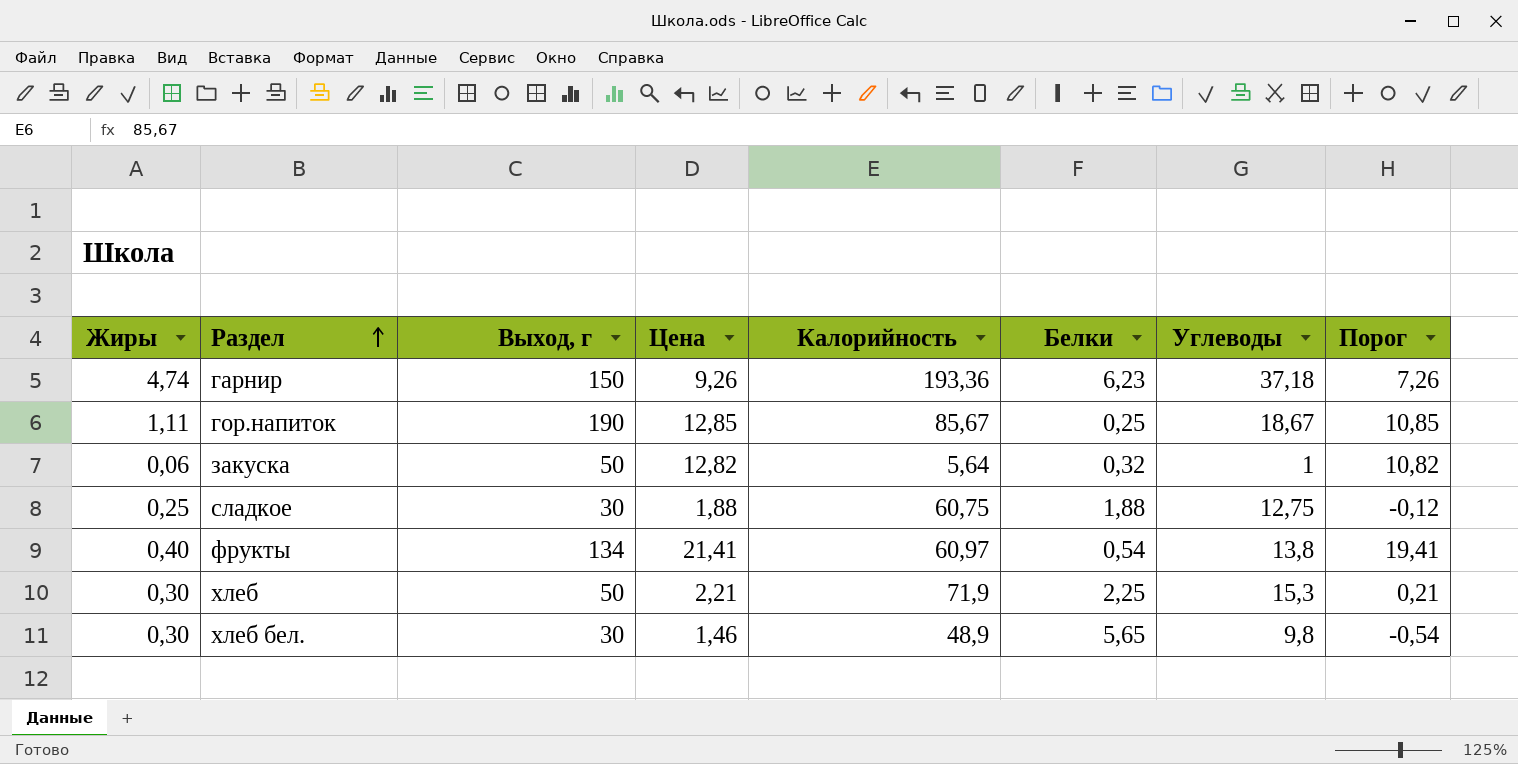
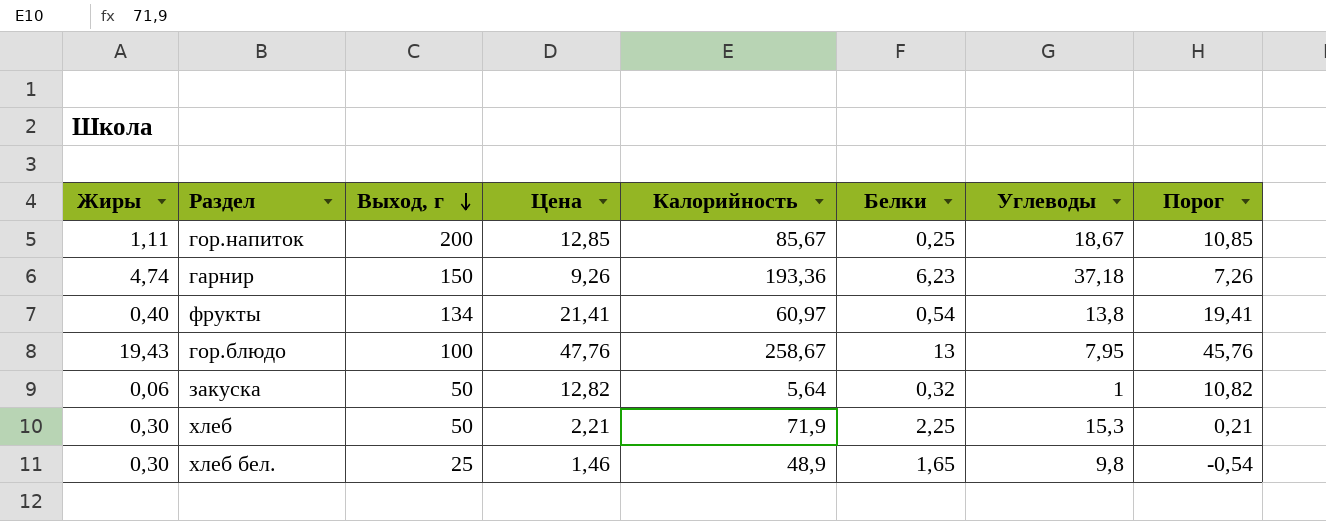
row order: Раздел ascending -> Выход, г descending
row сладкое: 0,25 | 30 | 1,88 | 60,75 | 1,88 | 12,75 | -0,12 -> none
гор.напиток | Выход, г: 190 -> 200
row гор.блюдо: none -> 19,43 | 100 | 47,76 | 258,67 | 13 | 7,95 | 45,76
хлеб бел. | Выход, г: 30 -> 25
хлеб бел. | Белки: 5,65 -> 1,65

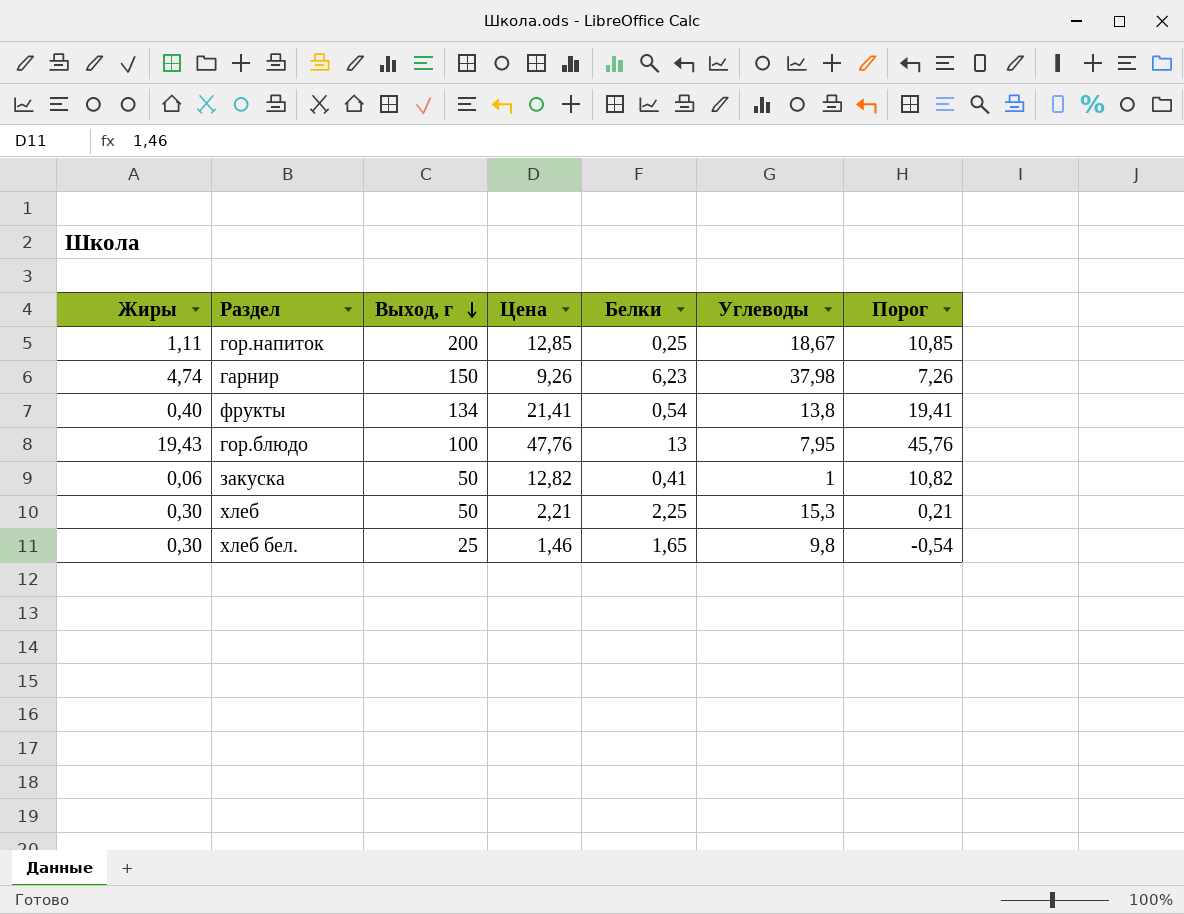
column Калорийность | position: 5 -> none
гарнир | Углеводы: 37,18 -> 37,98
закуска | Белки: 0,32 -> 0,41

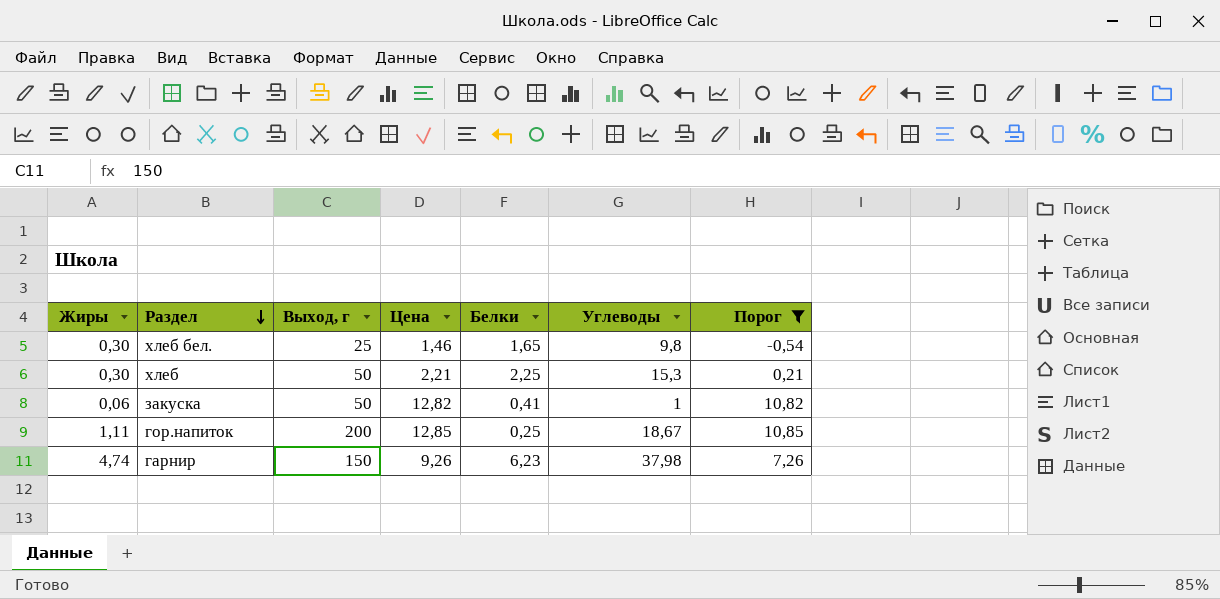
filter: none -> Порог <= 10,85
row order: Выход, г descending -> Раздел descending

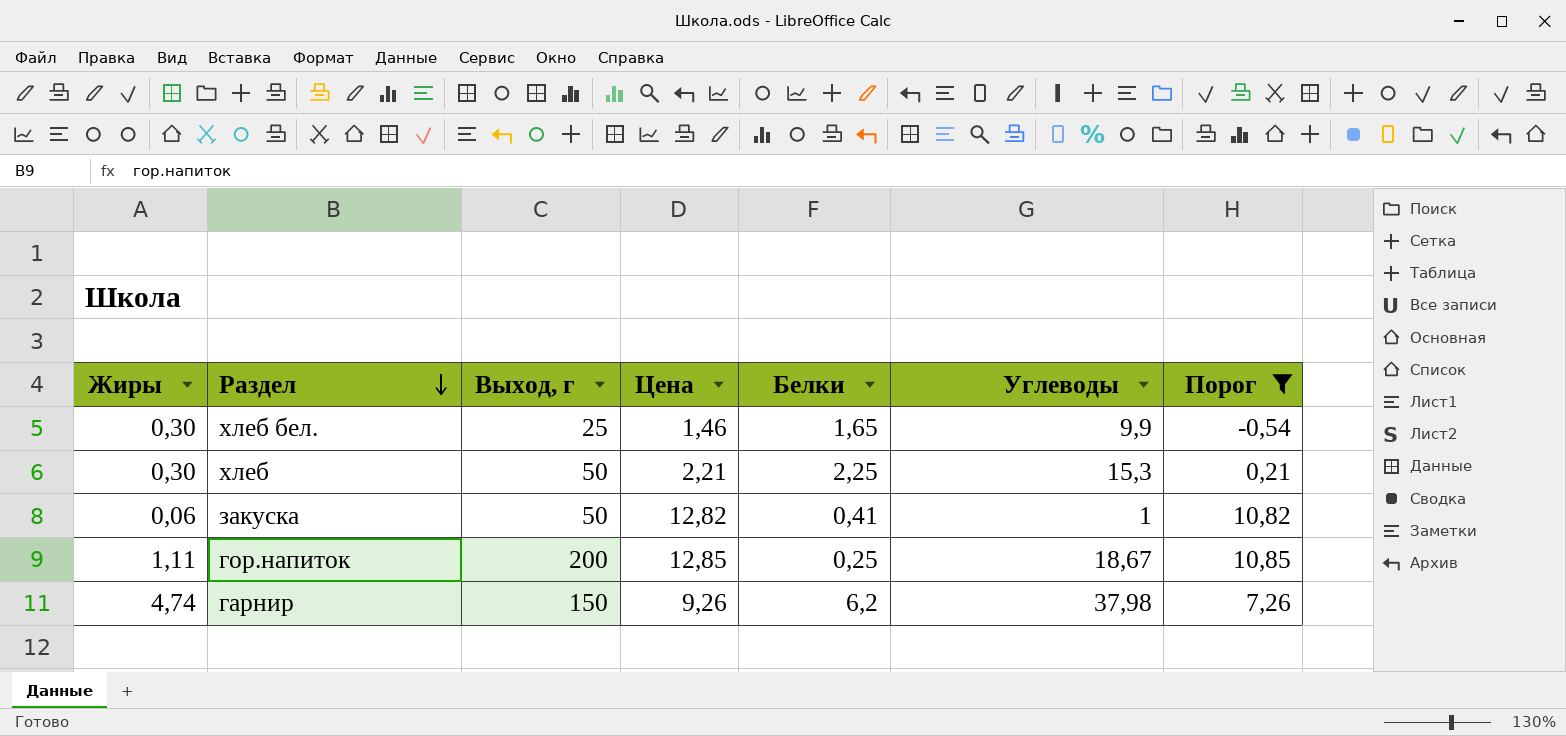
хлеб бел. | Углеводы: 9,8 -> 9,9
гарнир | Белки: 6,23 -> 6,2

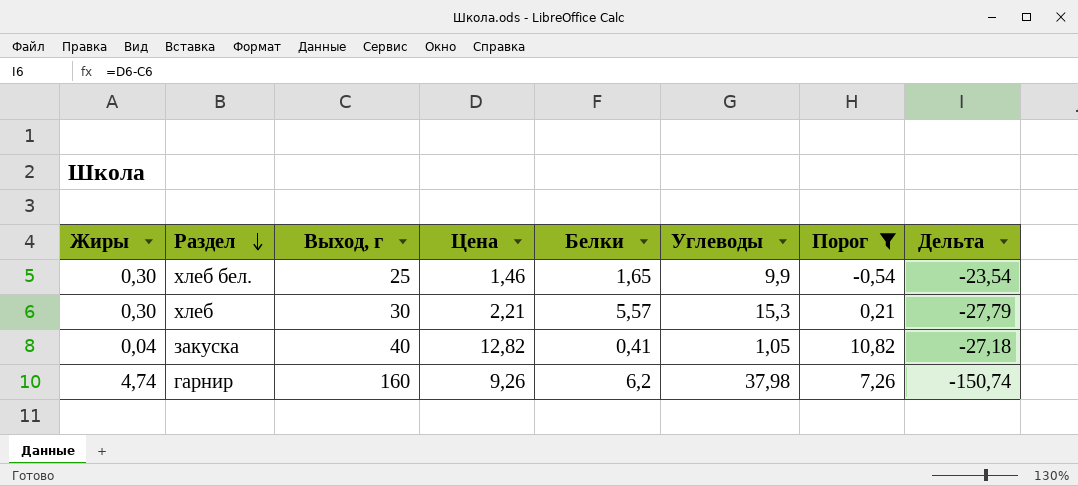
column Дельта | formula: none -> [Цена] - [Выход, г]
row гор.напиток: 1,11 | 200 | 12,85 | 0,25 | 18,67 | 10,85 -> none
хлеб | Выход, г: 50 -> 30
хлеб | Белки: 2,25 -> 5,57
закуска | Жиры: 0,06 -> 0,04
закуска | Выход, г: 50 -> 40
закуска | Углеводы: 1 -> 1,05
гарнир | Выход, г: 150 -> 160

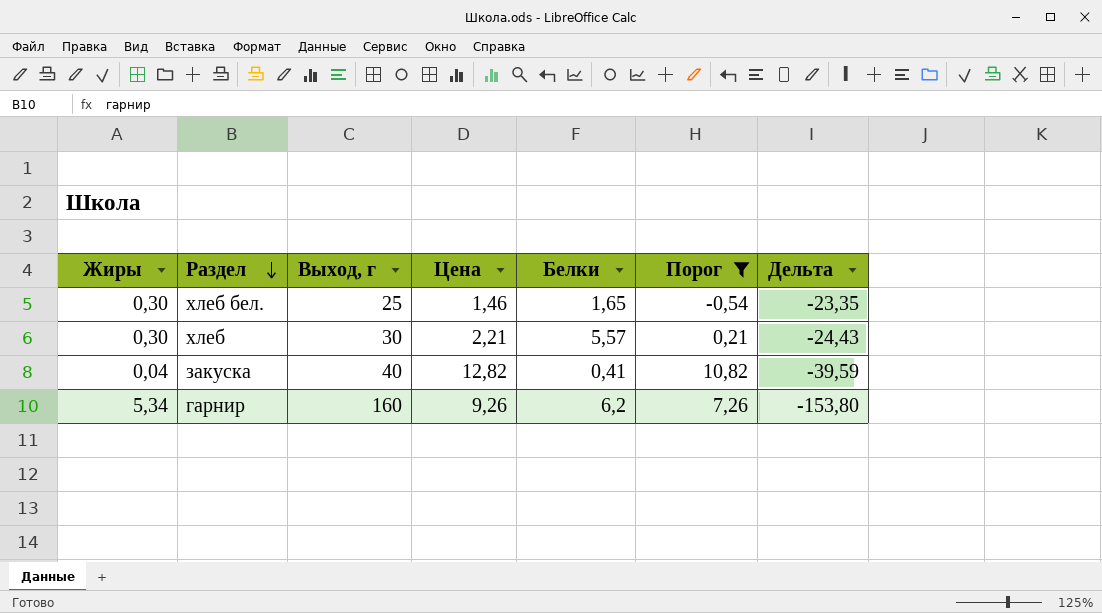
column Углеводы | position: 6 -> none
column Дельта | formula: [Цена] - [Выход, г] -> [Белки] - [Выход, г]
гарнир | Жиры: 4,74 -> 5,34

